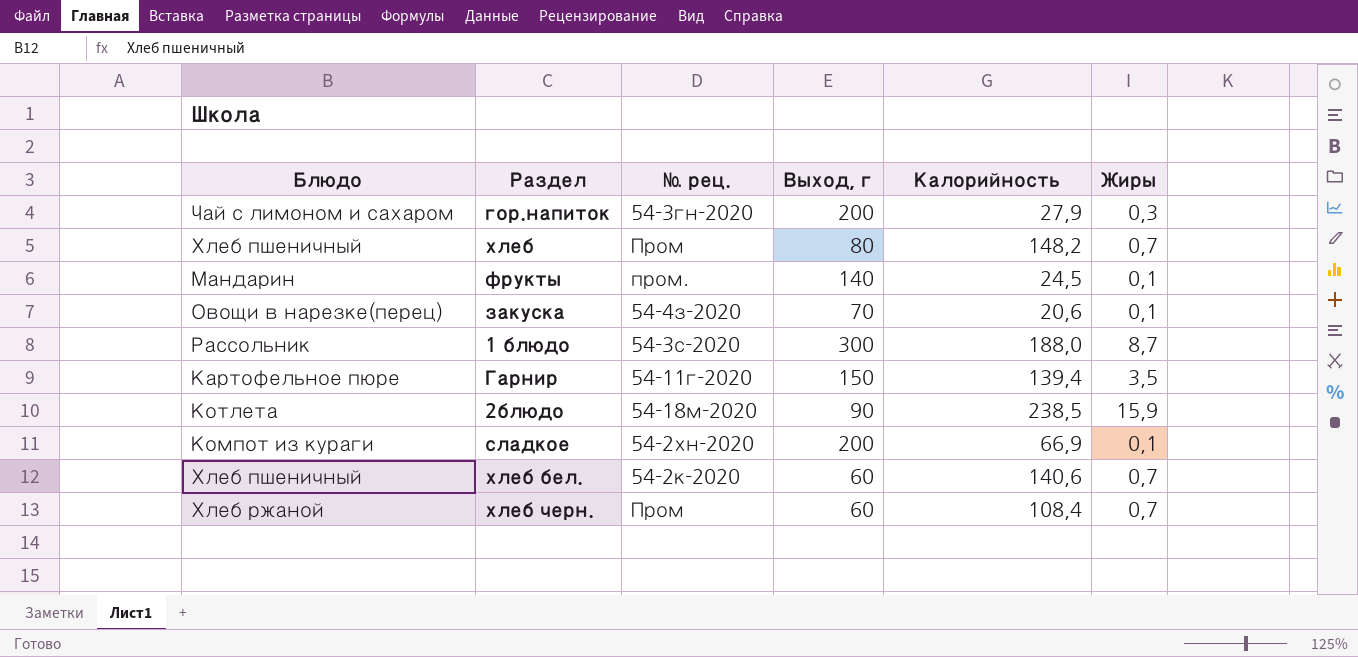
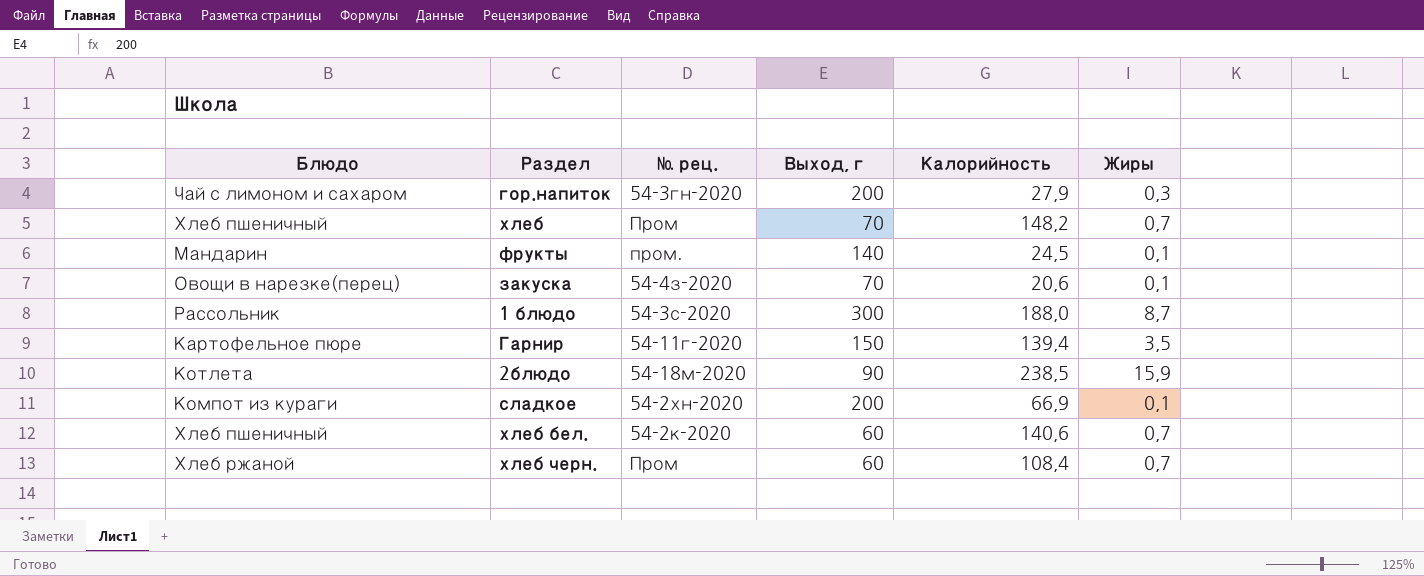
хлеб | Выход, г: 80 -> 70

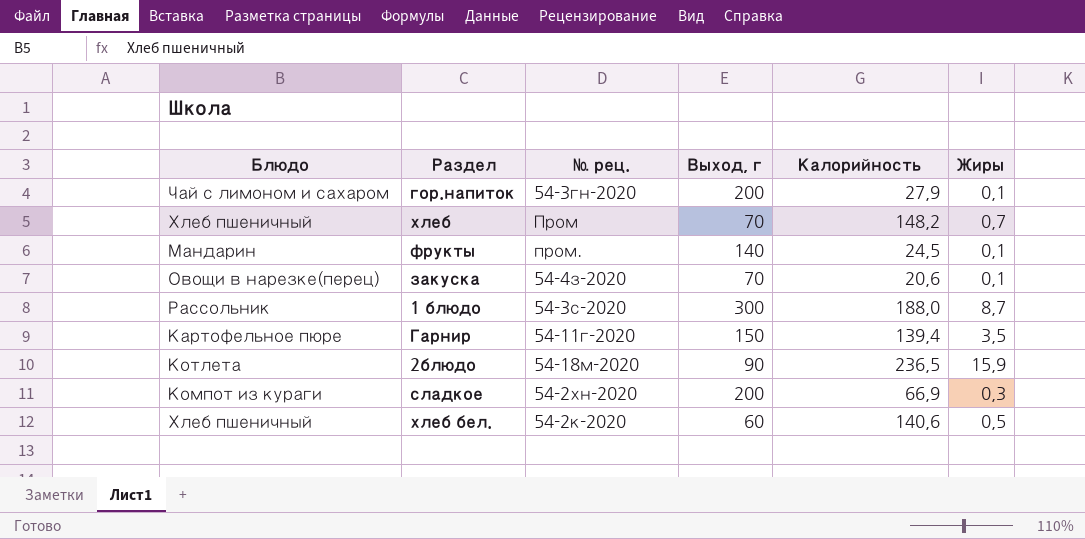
row хлеб черн.: Хлеб ржаной | Пром | 60 | 108,4 | 0,7 -> none
гор.напиток | Жиры: 0,3 -> 0,1
2блюдо | Калорийность: 238,5 -> 236,5
сладкое | Жиры: 0,1 -> 0,3
хлеб бел. | Жиры: 0,7 -> 0,5

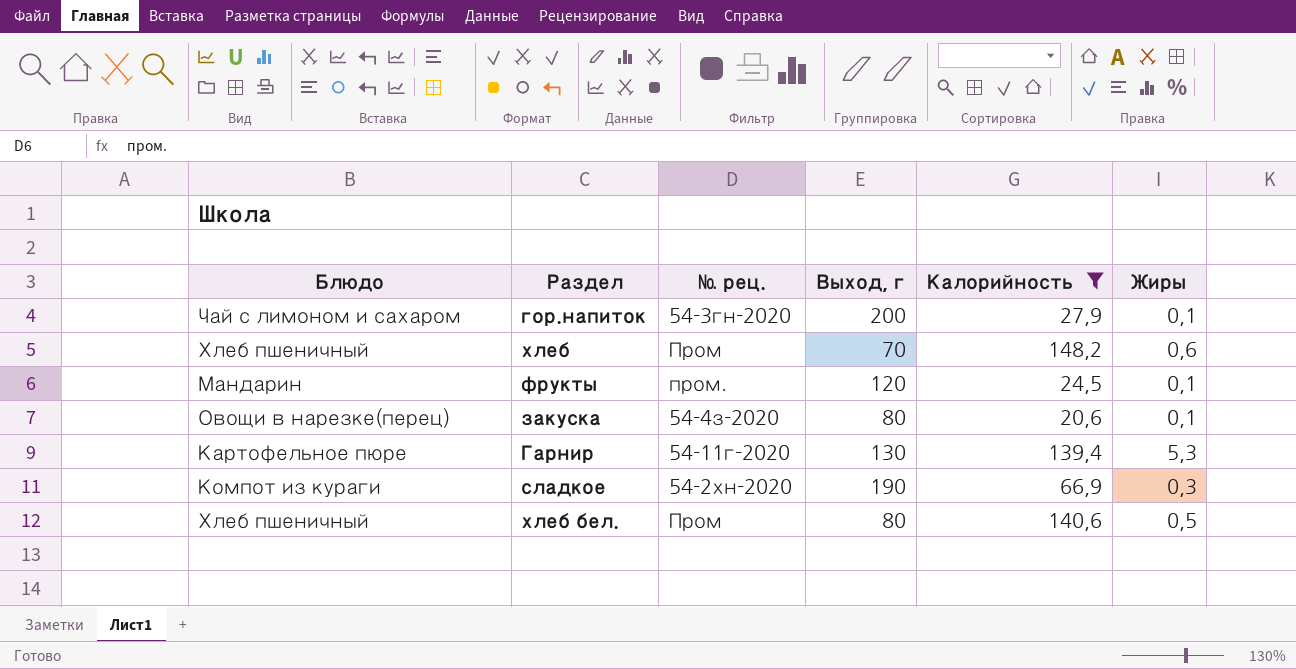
filter: none -> Калорийность <= 148,2
хлеб | Жиры: 0,7 -> 0,6
фрукты | Выход, г: 140 -> 120
закуска | Выход, г: 70 -> 80
Гарнир | Выход, г: 150 -> 130
Гарнир | Жиры: 3,5 -> 5,3
сладкое | Выход, г: 200 -> 190
хлеб бел. | № рец.: 54-2к-2020 -> Пром
хлеб бел. | Выход, г: 60 -> 80

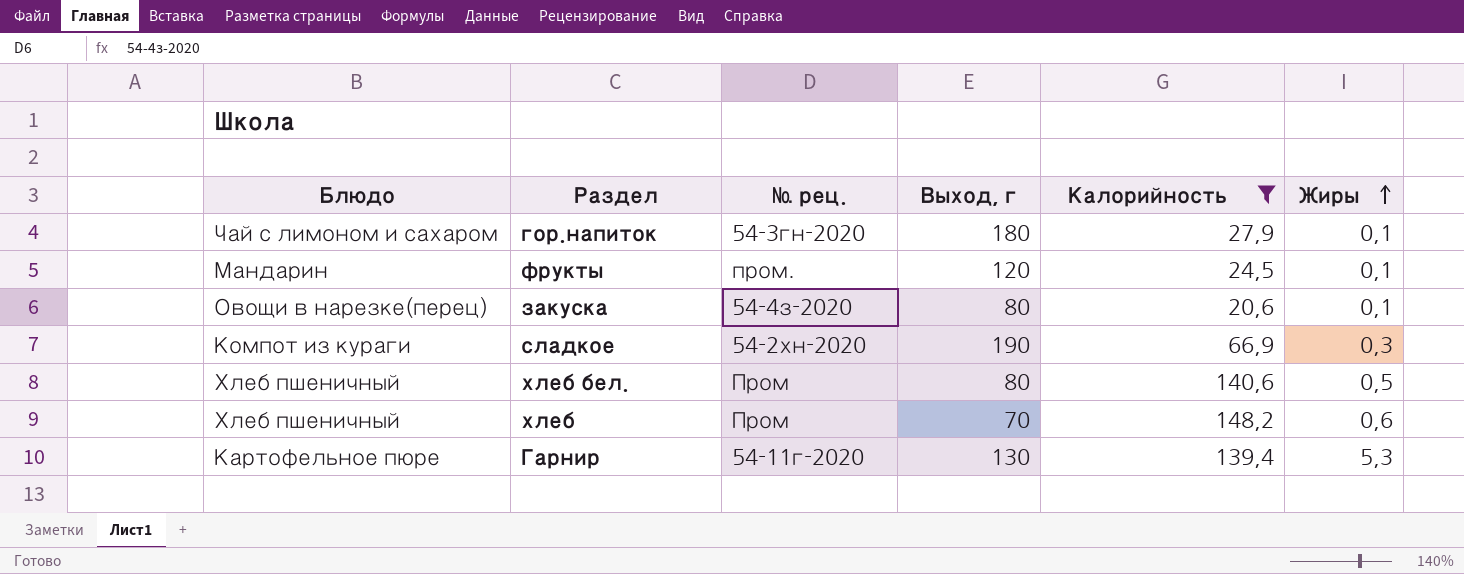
row order: none -> Жиры ascending
гор.напиток | Выход, г: 200 -> 180

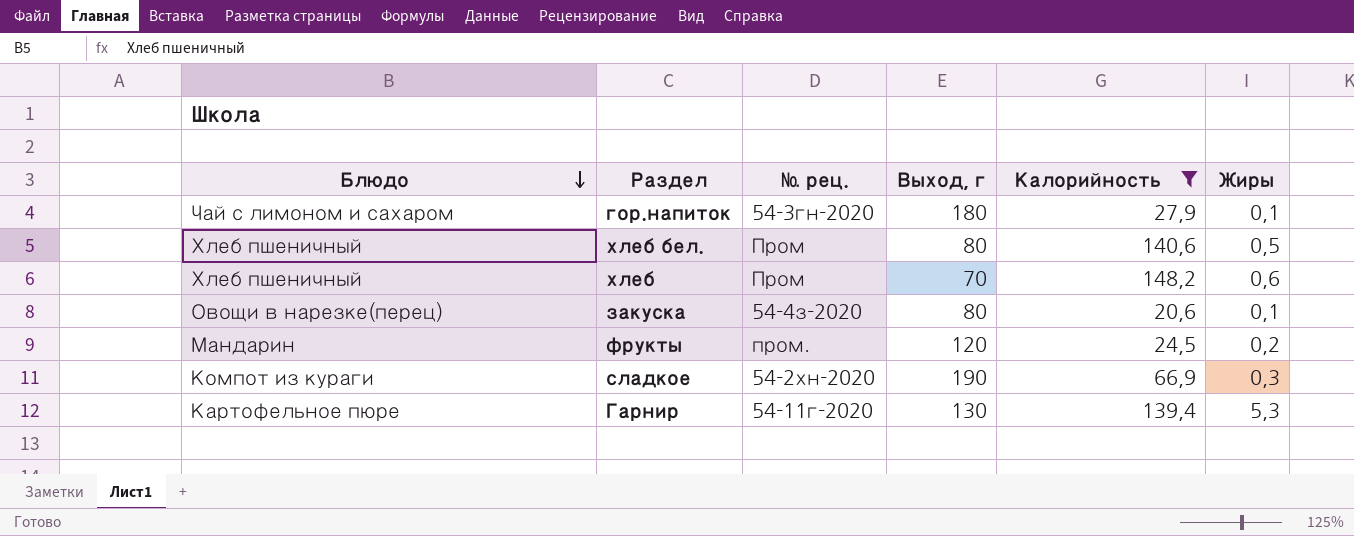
row order: Жиры ascending -> Блюдо descending
фрукты | Жиры: 0,1 -> 0,2

